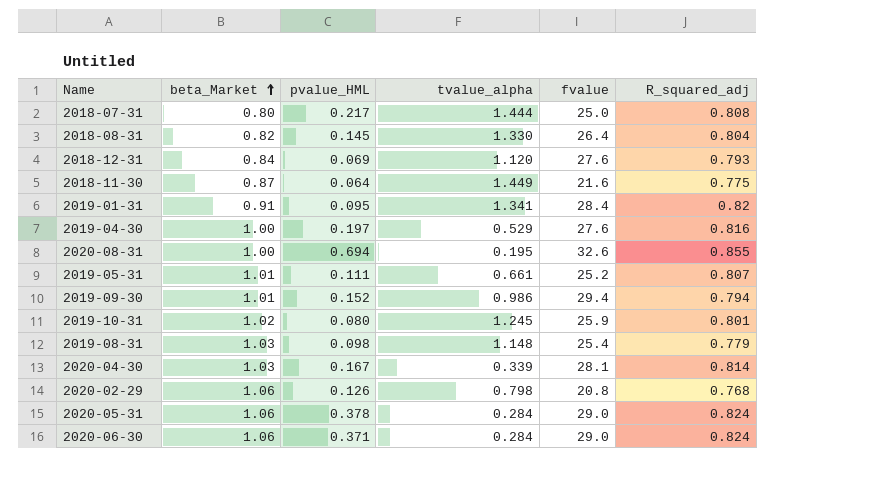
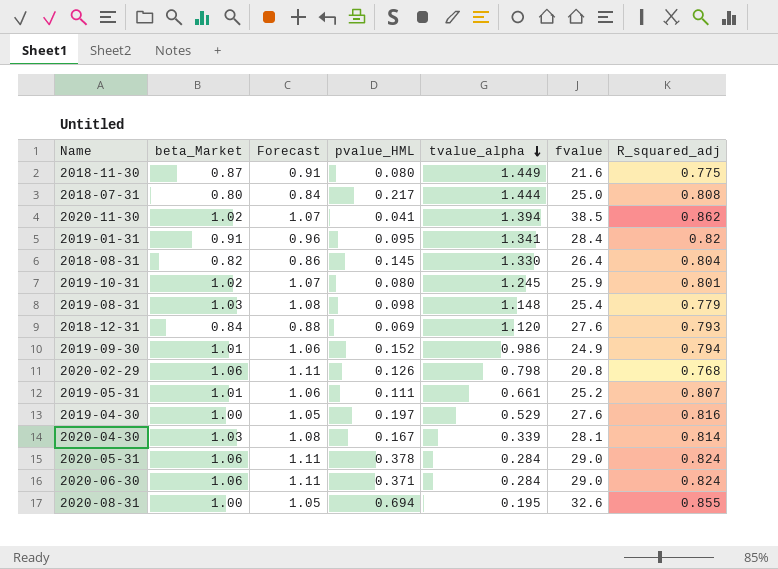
row order: beta_Market ascending -> tvalue_alpha descending
column Forecast | formula: none -> [beta_Market] * 1.05
2018-11-30 | pvalue_HML: 0.064 -> 0.080
row 2020-11-30: none -> 1.02 | 1.07 | 0.041 | 1.394 | 38.5 | 0.862
2019-09-30 | fvalue: 29.4 -> 24.9

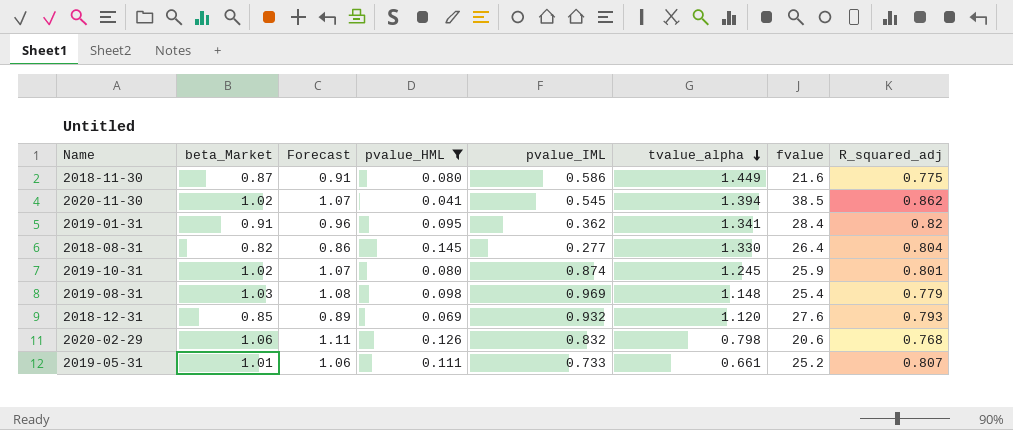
filter: none -> pvalue_HML <= 0.145
column pvalue_IML | position: none -> 5
2018-12-31 | beta_Market: 0.84 -> 0.85
2018-12-31 | Forecast: 0.88 -> 0.89
2020-02-29 | fvalue: 20.8 -> 20.6

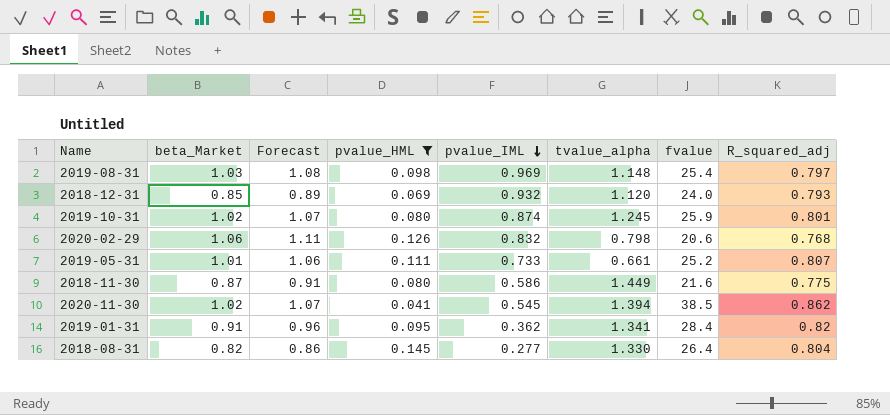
row order: tvalue_alpha descending -> pvalue_IML descending
2019-08-31 | R_squared_adj: 0.779 -> 0.797
2018-12-31 | fvalue: 27.6 -> 24.0

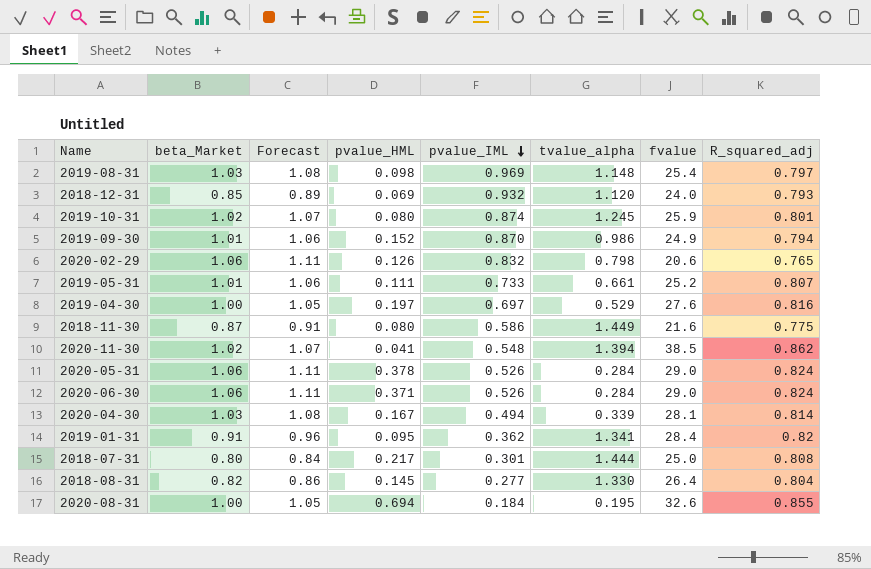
filter: pvalue_HML <= 0.145 -> none
2020-02-29 | R_squared_adj: 0.768 -> 0.765
2020-11-30 | pvalue_IML: 0.545 -> 0.548

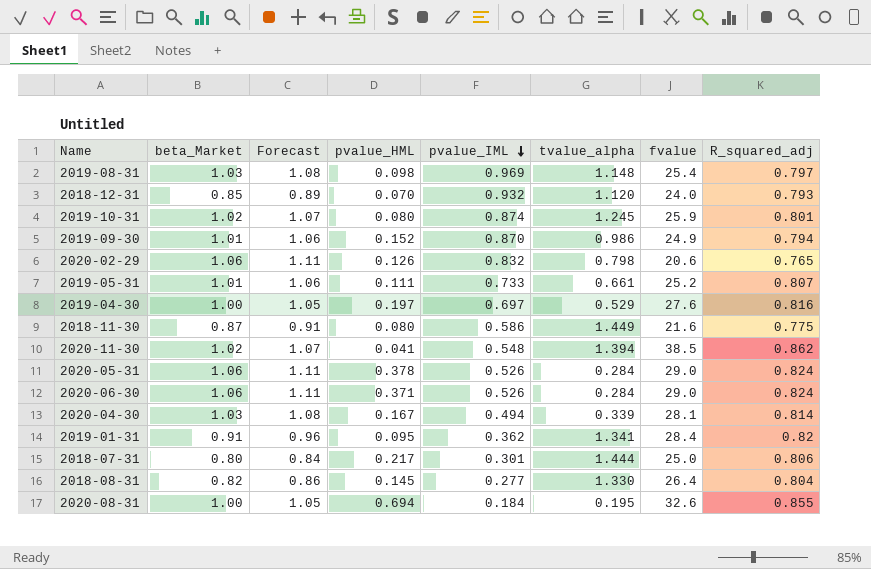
2018-12-31 | pvalue_HML: 0.069 -> 0.070
2018-07-31 | R_squared_adj: 0.808 -> 0.806

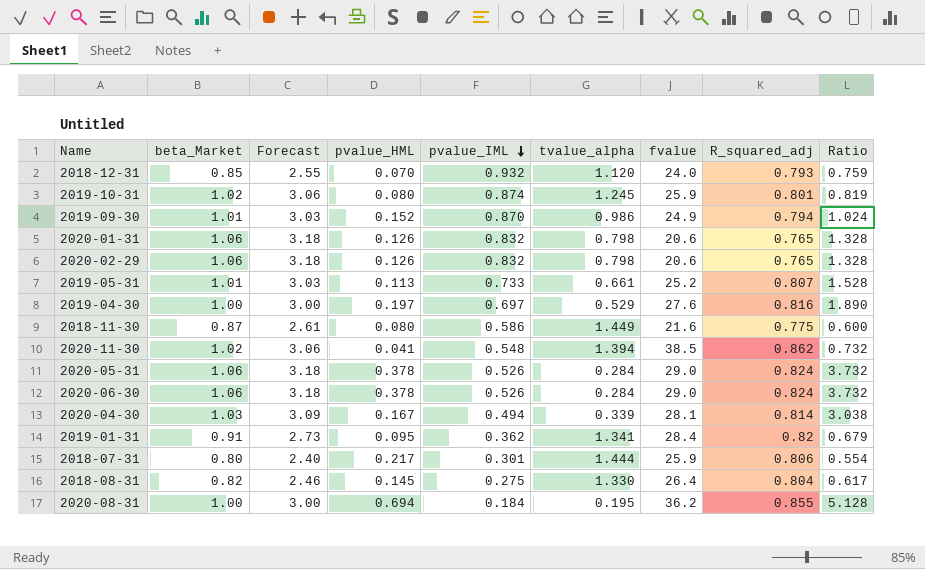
column Forecast | formula: [beta_Market] * 1.05 -> [beta_Market] * 3
column Ratio | formula: none -> [beta_Market] / [tvalue_alpha]
row 2019-08-31: 1.03 | 1.08 | 0.098 | 0.969 | 1.148 | 25.4 | 0.797 -> none
row 2020-01-31: none -> 1.06 | 3.18 | 0.126 | 0.832 | 0.798 | 20.6 | 0.765 | 1.328
2019-05-31 | pvalue_HML: 0.111 -> 0.113
2020-06-30 | pvalue_HML: 0.371 -> 0.378
2018-07-31 | fvalue: 25.0 -> 25.9
2018-08-31 | pvalue_IML: 0.277 -> 0.275
2020-08-31 | fvalue: 32.6 -> 36.2

